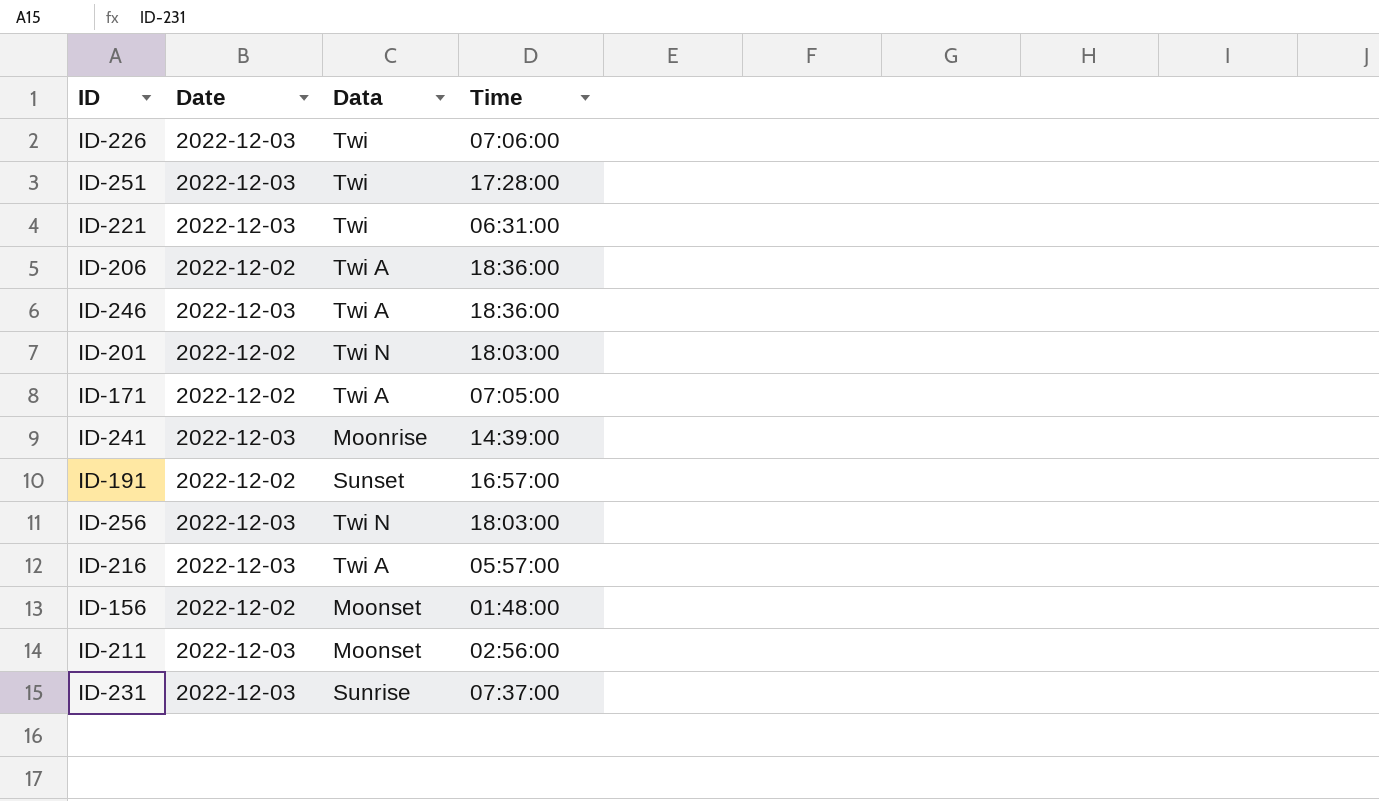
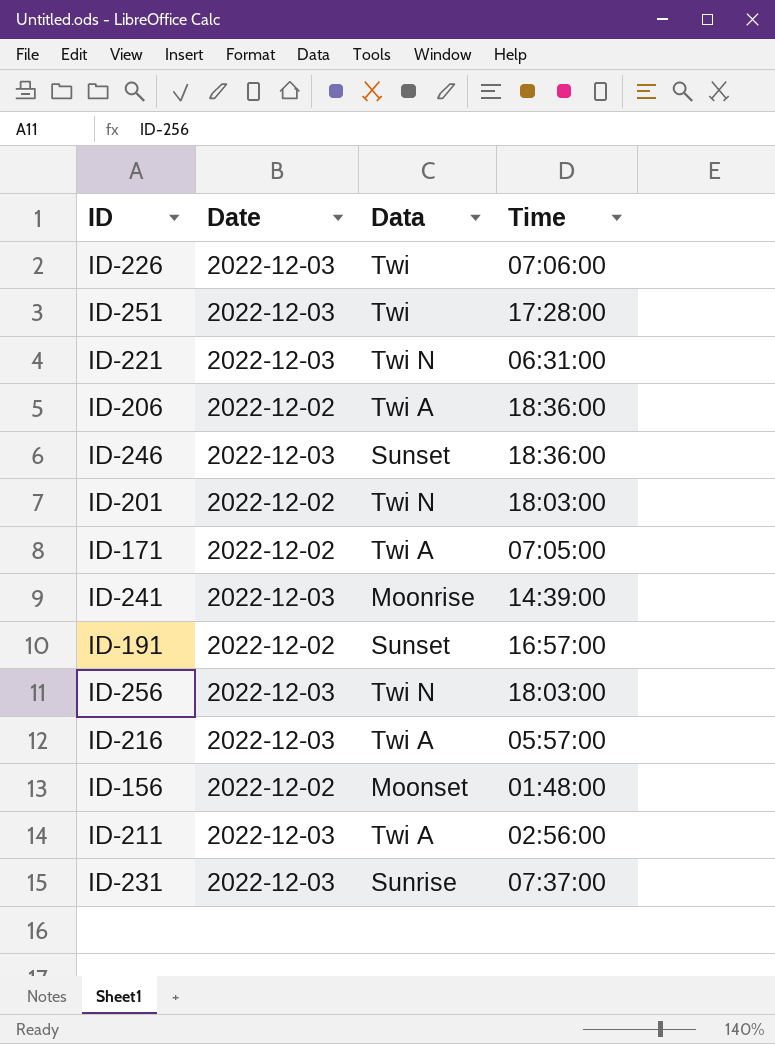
ID-221 | Data: Twi -> Twi N
ID-246 | Data: Twi A -> Sunset
ID-211 | Data: Moonset -> Twi A

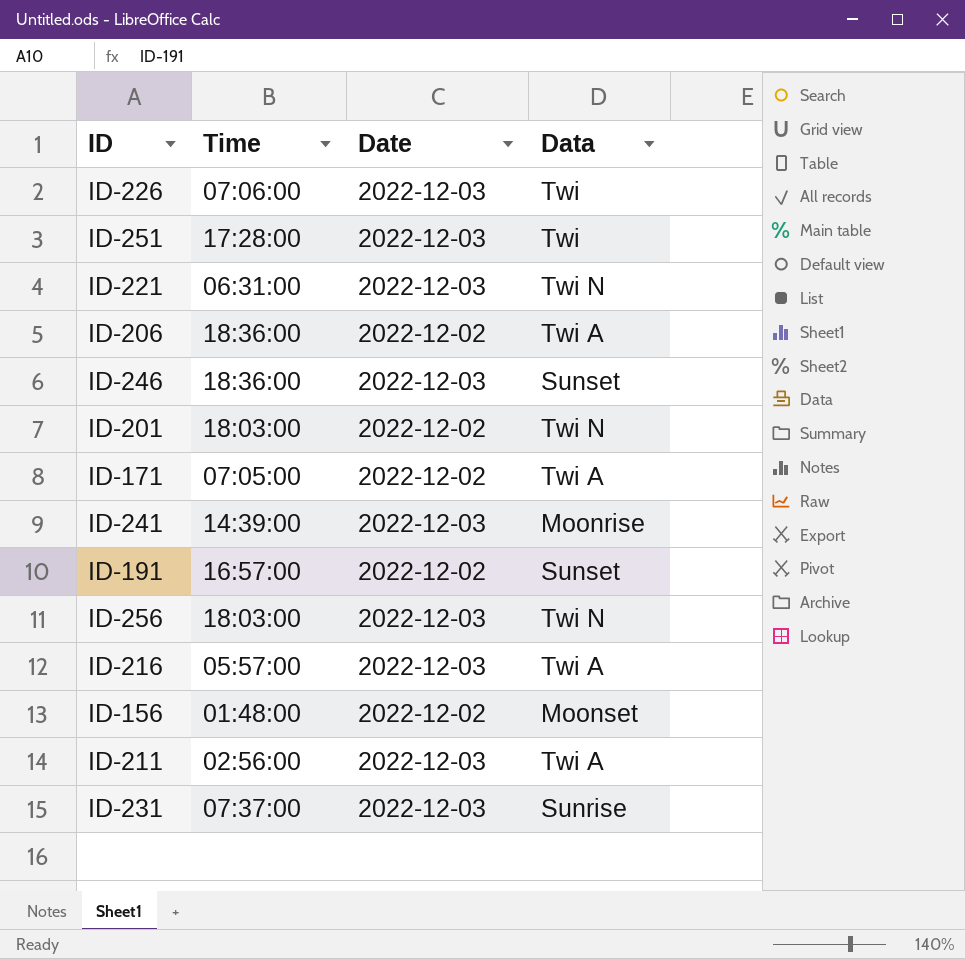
column Time | position: 4 -> 2

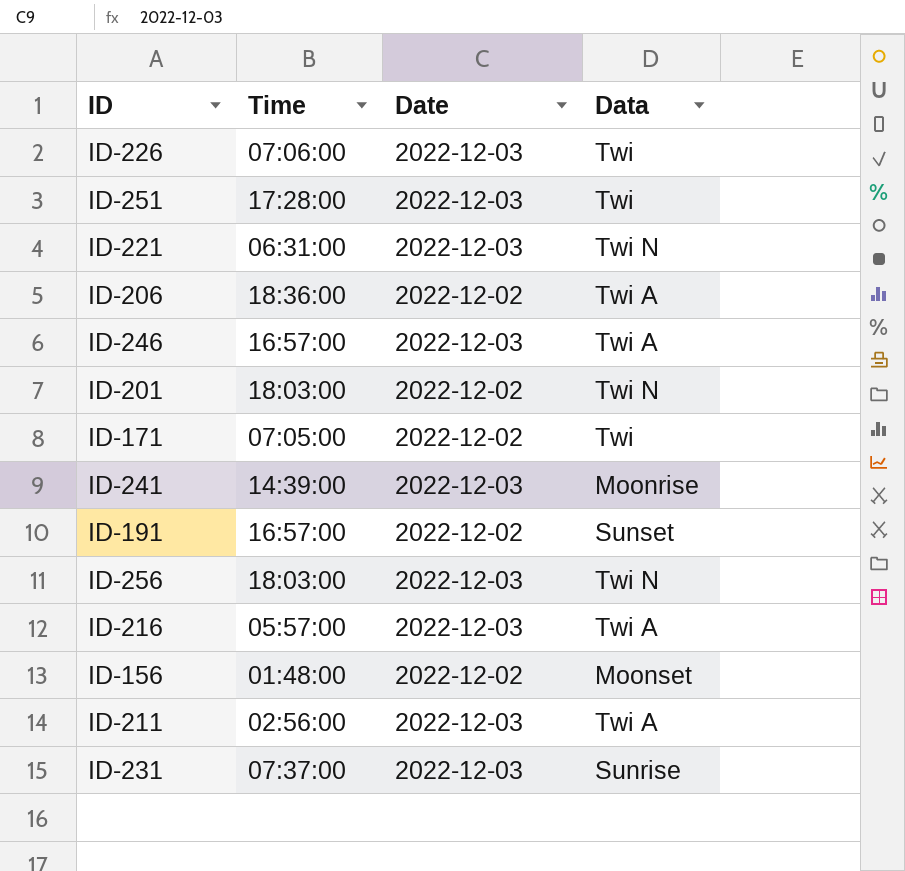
ID-246 | Time: 18:36:00 -> 16:57:00
ID-246 | Data: Sunset -> Twi A
ID-171 | Data: Twi A -> Twi

